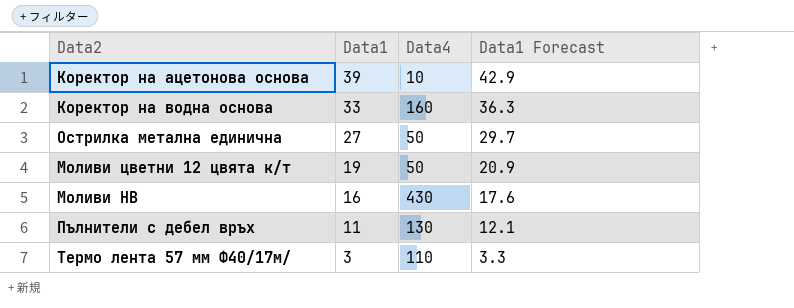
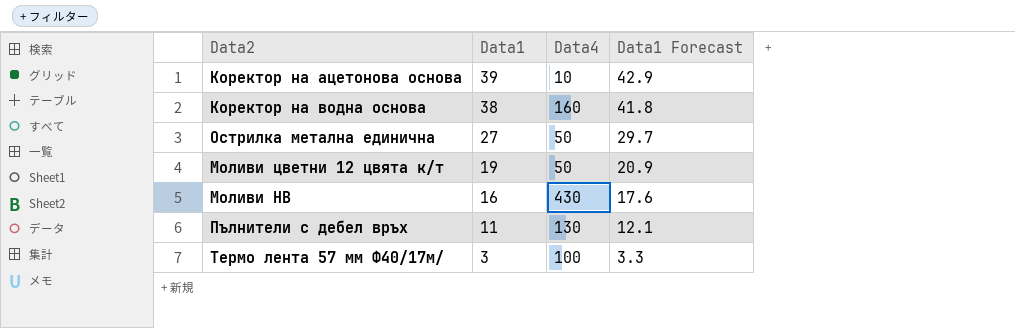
Коректор на водна основа | Data1: 33 -> 38
Коректор на водна основа | Data1 Forecast: 36.3 -> 41.8
Термо лента 57 мм Ф40/17м/ | Data4: 110 -> 100

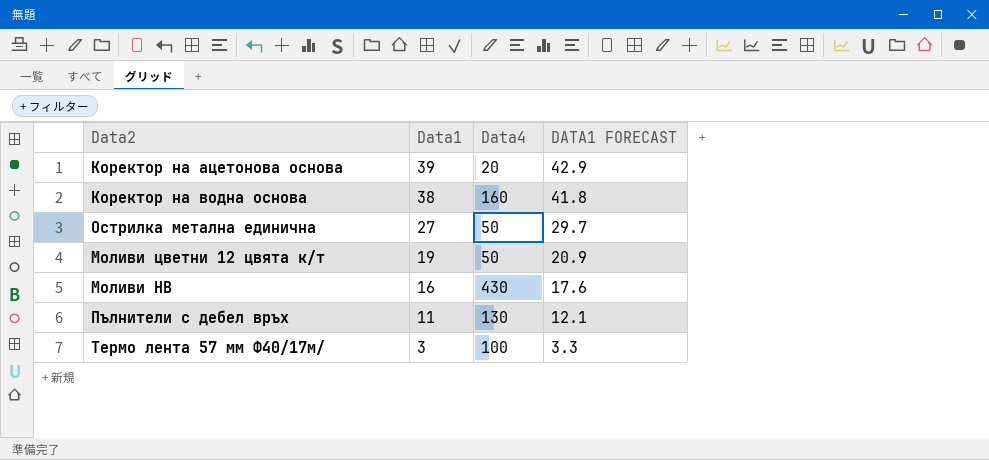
column name: Data1 Forecast -> DATA1 FORECAST
Коректор на ацетонова основа | Data4: 10 -> 20

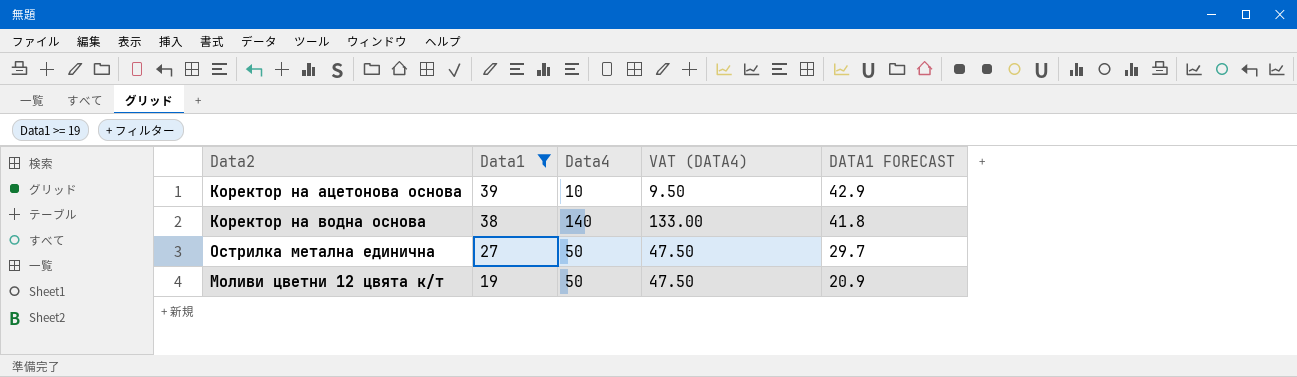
filter: none -> Data1 >= 19
column VAT (DATA4) | formula: none -> [Data4] * 0.95
Коректор на ацетонова основа | Data4: 20 -> 10
Коректор на водна основа | Data4: 160 -> 140

